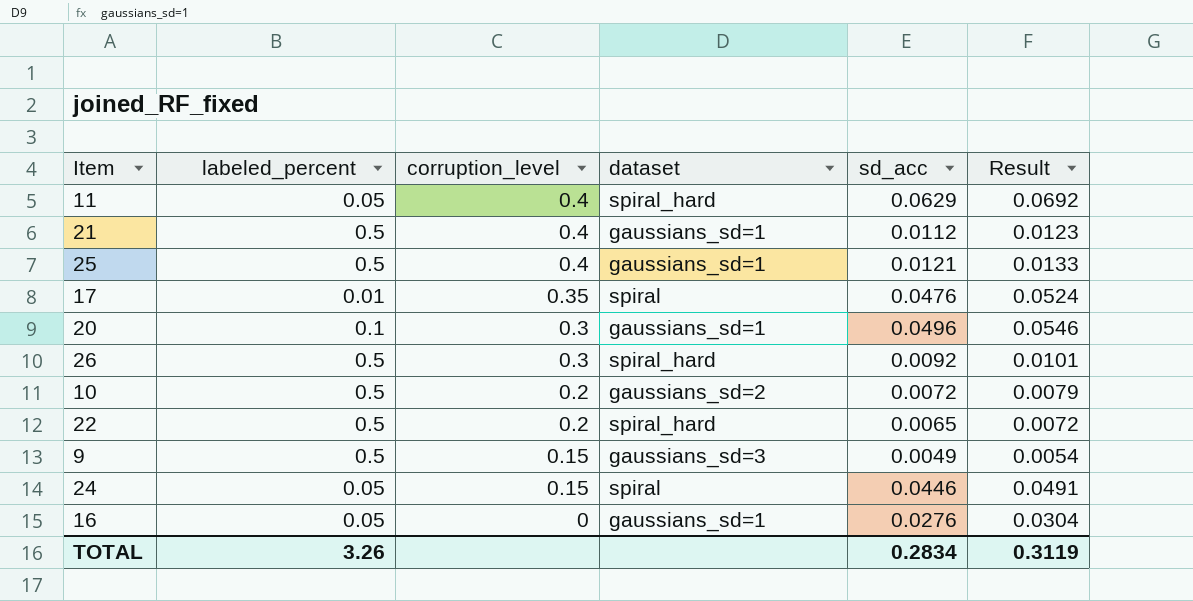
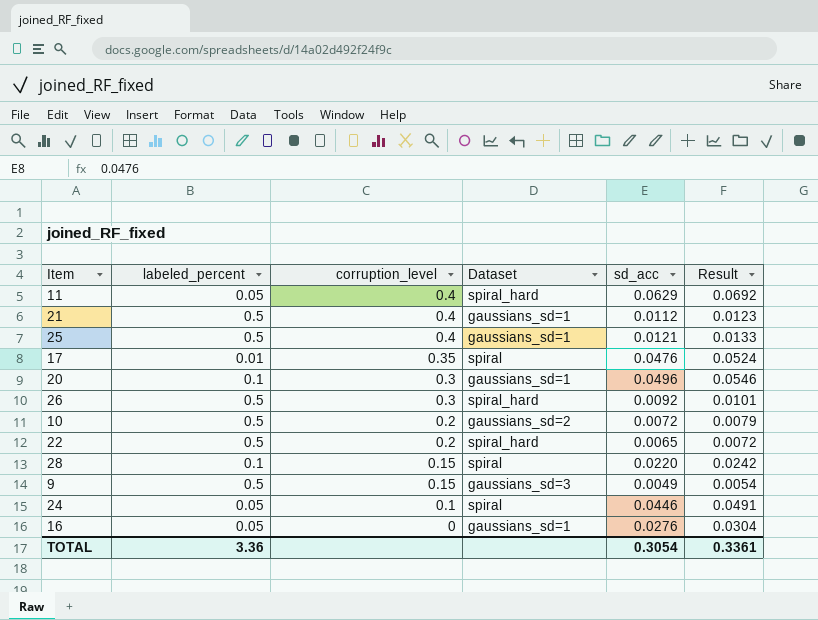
column name: dataset -> Dataset
row 28: none -> 0.1 | 0.15 | spiral | 0.0220 | 0.0242
24 | corruption_level: 0.15 -> 0.1
TOTAL | labeled_percent: 3.26 -> 3.36
TOTAL | sd_acc: 0.2834 -> 0.3054
TOTAL | Result: 0.3119 -> 0.3361

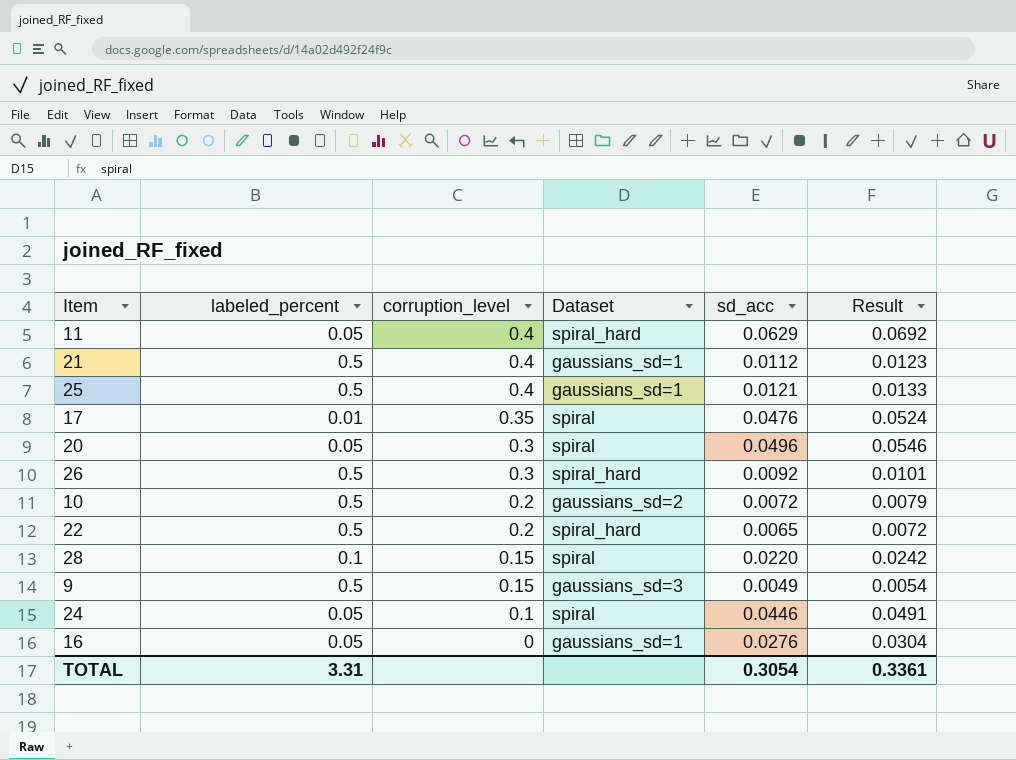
20 | labeled_percent: 0.1 -> 0.05
20 | Dataset: gaussians_sd=1 -> spiral
TOTAL | labeled_percent: 3.36 -> 3.31

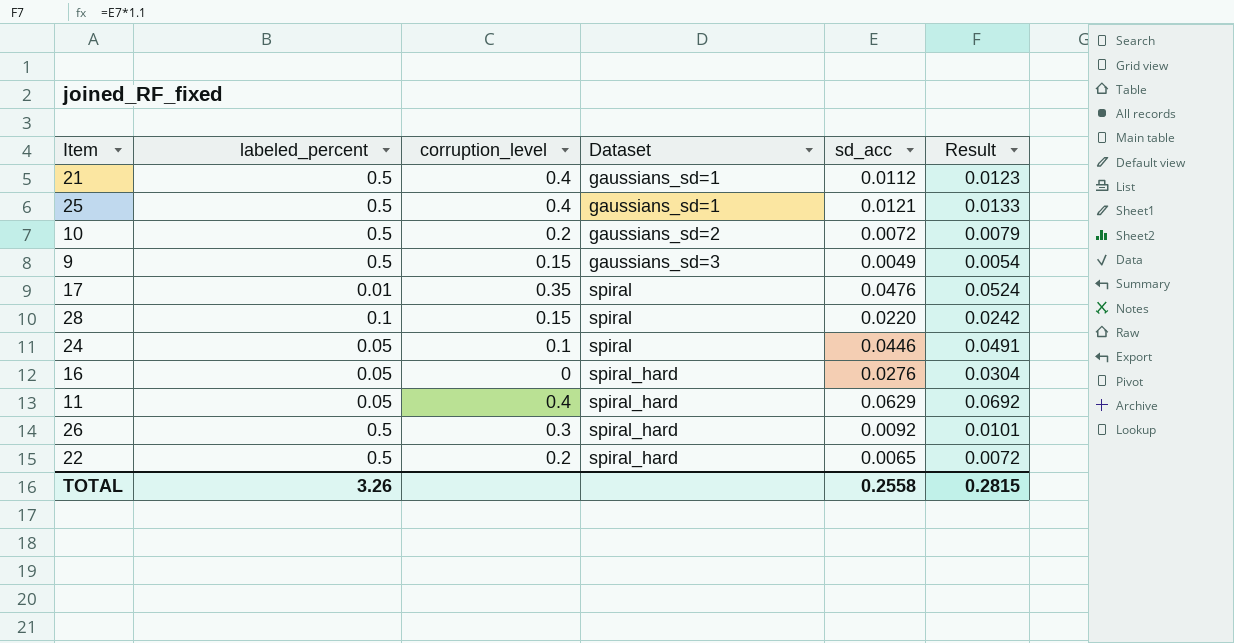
row order: corruption_level descending -> Dataset ascending
row 20: 0.05 | 0.3 | spiral | 0.0496 | 0.0546 -> none
16 | Dataset: gaussians_sd=1 -> spiral_hard
TOTAL | labeled_percent: 3.31 -> 3.26
TOTAL | sd_acc: 0.3054 -> 0.2558
TOTAL | Result: 0.3361 -> 0.2815

